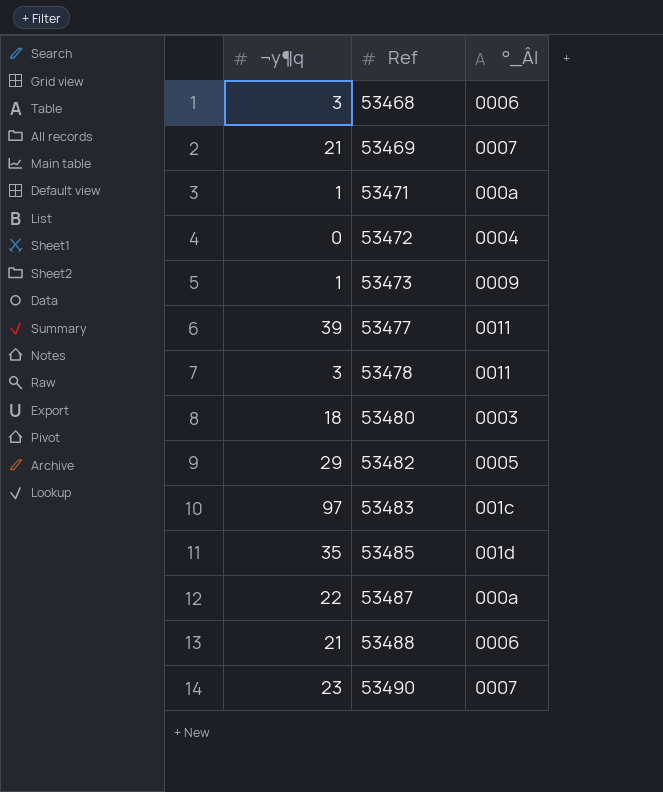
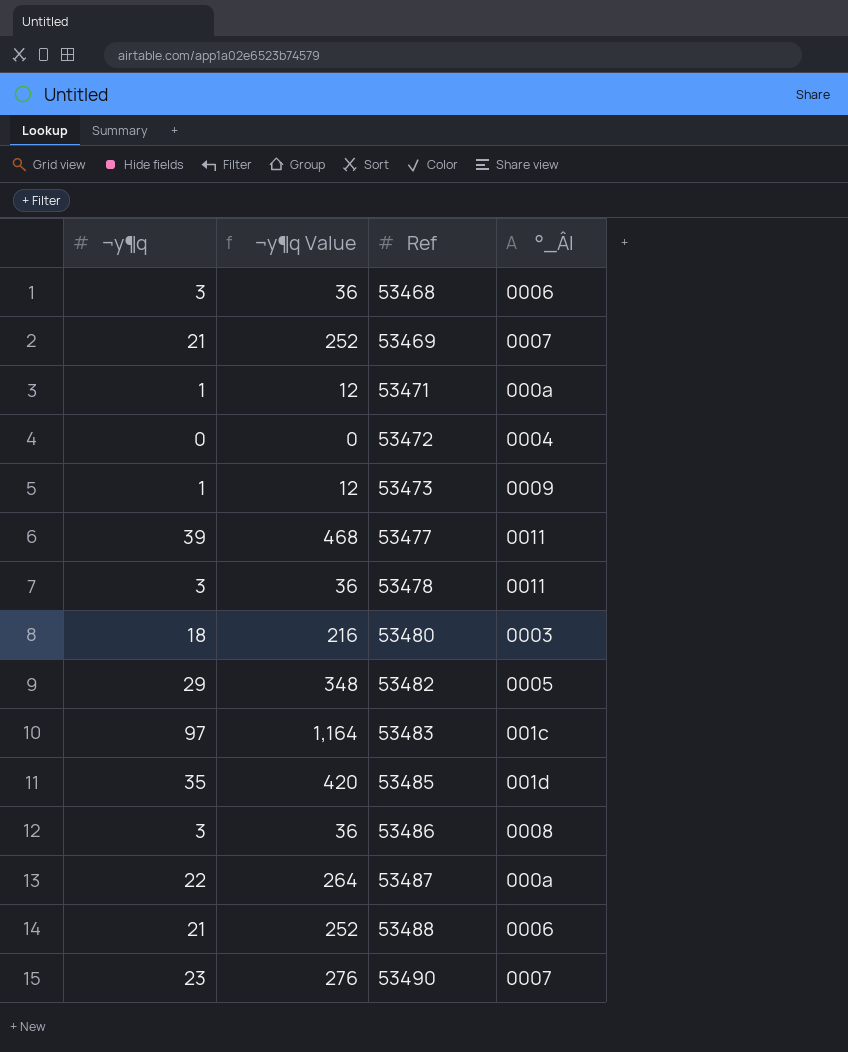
column ¬y¶q Value | formula: none -> [¬y¶q] * 12
row 53486: none -> 3 | 36 | 0008

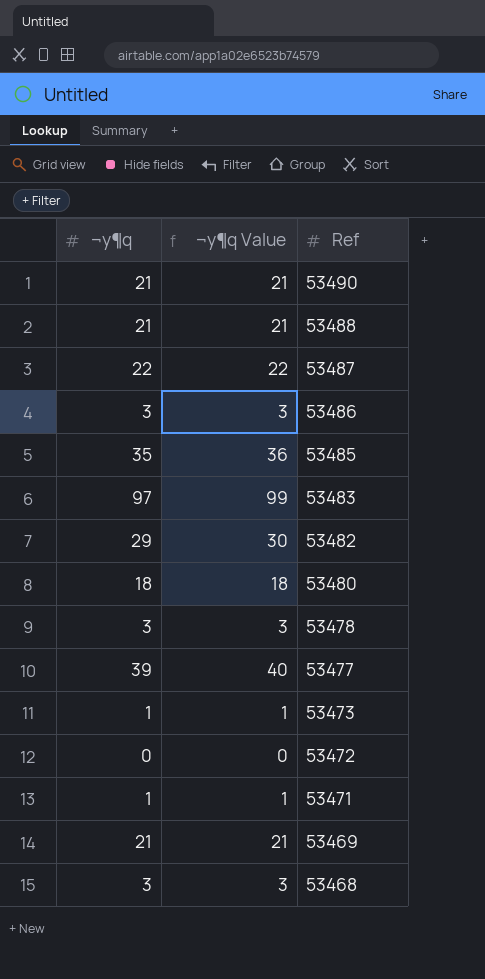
row order: Ref ascending -> Ref descending
column °_ÂI | position: 4 -> none
column ¬y¶q Value | formula: [¬y¶q] * 12 -> [¬y¶q] * 1.02
53490 | ¬y¶q: 23 -> 21

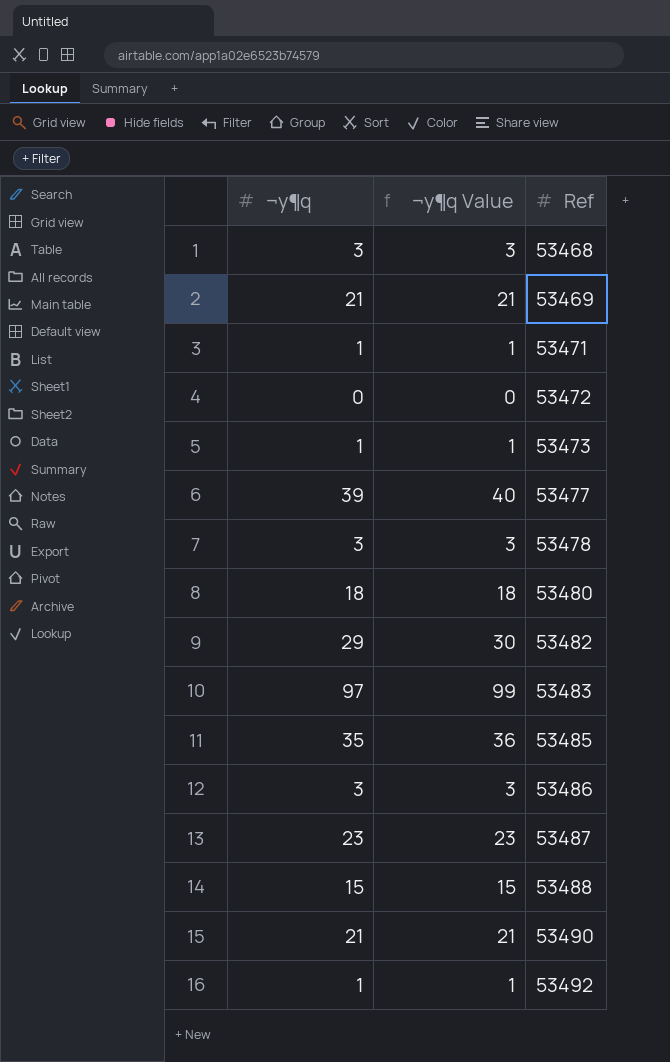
row order: Ref descending -> Ref ascending
53487 | ¬y¶q: 22 -> 23
53487 | ¬y¶q Value: 22 -> 23
53488 | ¬y¶q: 21 -> 15
53488 | ¬y¶q Value: 21 -> 15
row 53492: none -> 1 | 1

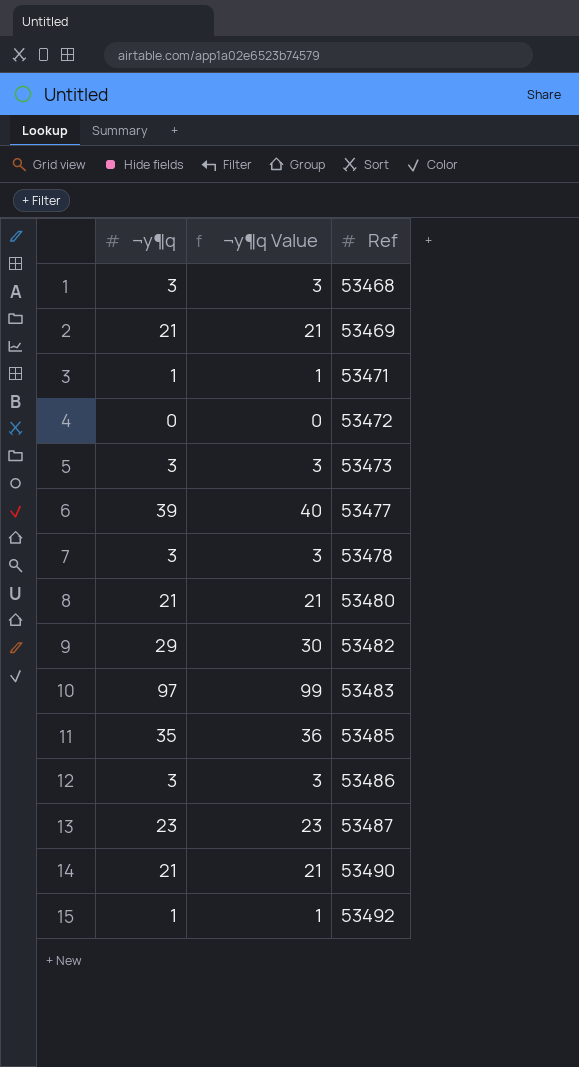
row 53488: 15 | 15 -> none
53473 | ¬y¶q: 1 -> 3
53473 | ¬y¶q Value: 1 -> 3
53480 | ¬y¶q: 18 -> 21
53480 | ¬y¶q Value: 18 -> 21

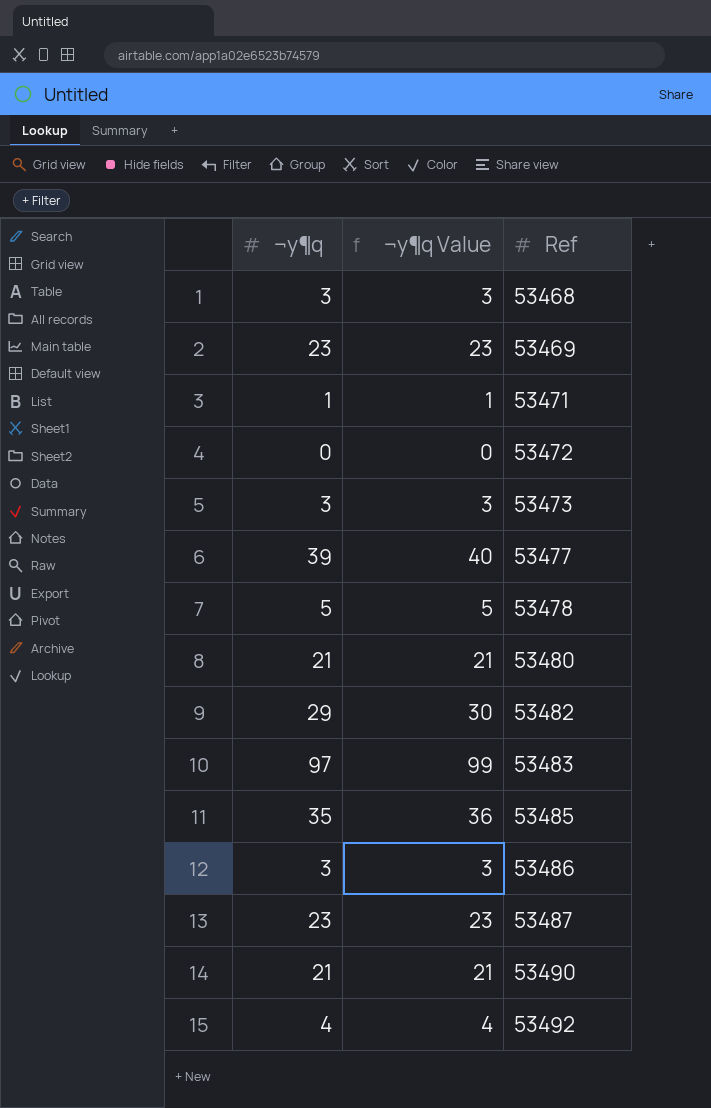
53469 | ¬y¶q: 21 -> 23
53469 | ¬y¶q Value: 21 -> 23
53478 | ¬y¶q: 3 -> 5
53478 | ¬y¶q Value: 3 -> 5
53492 | ¬y¶q: 1 -> 4
53492 | ¬y¶q Value: 1 -> 4

